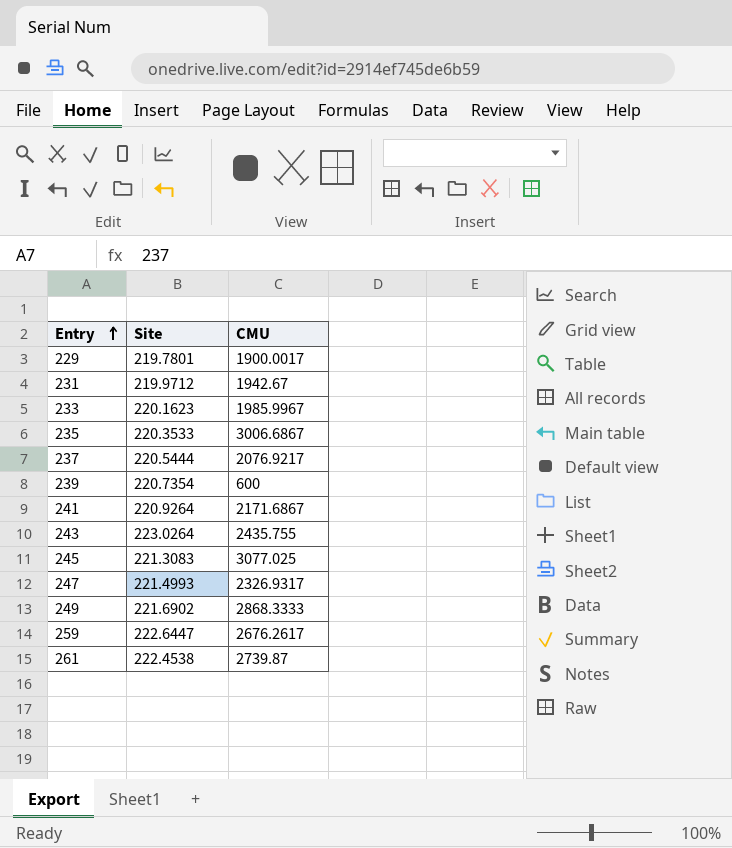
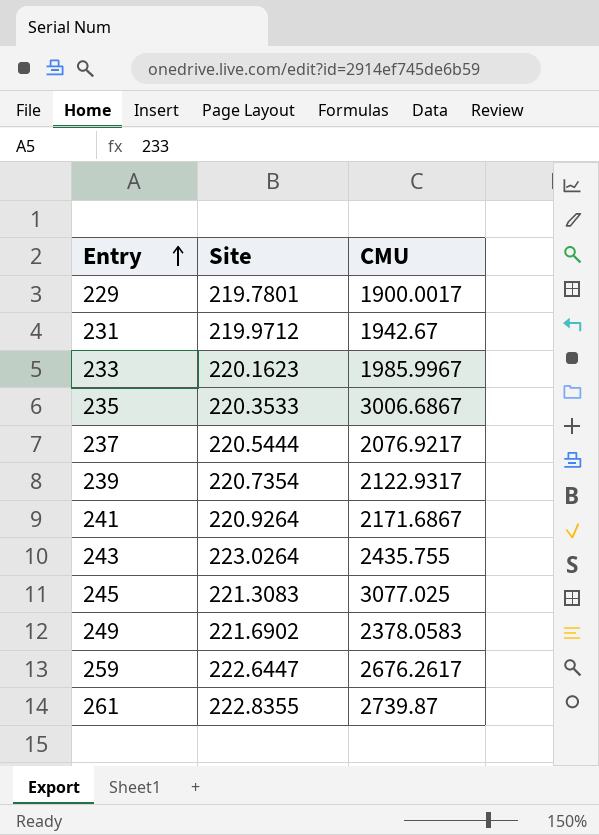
row 247: 221.4993 | 2326.9317 -> none
239 | CMU: 600 -> 2122.9317
249 | CMU: 2868.3333 -> 2378.0583
261 | Site: 222.4538 -> 222.8355

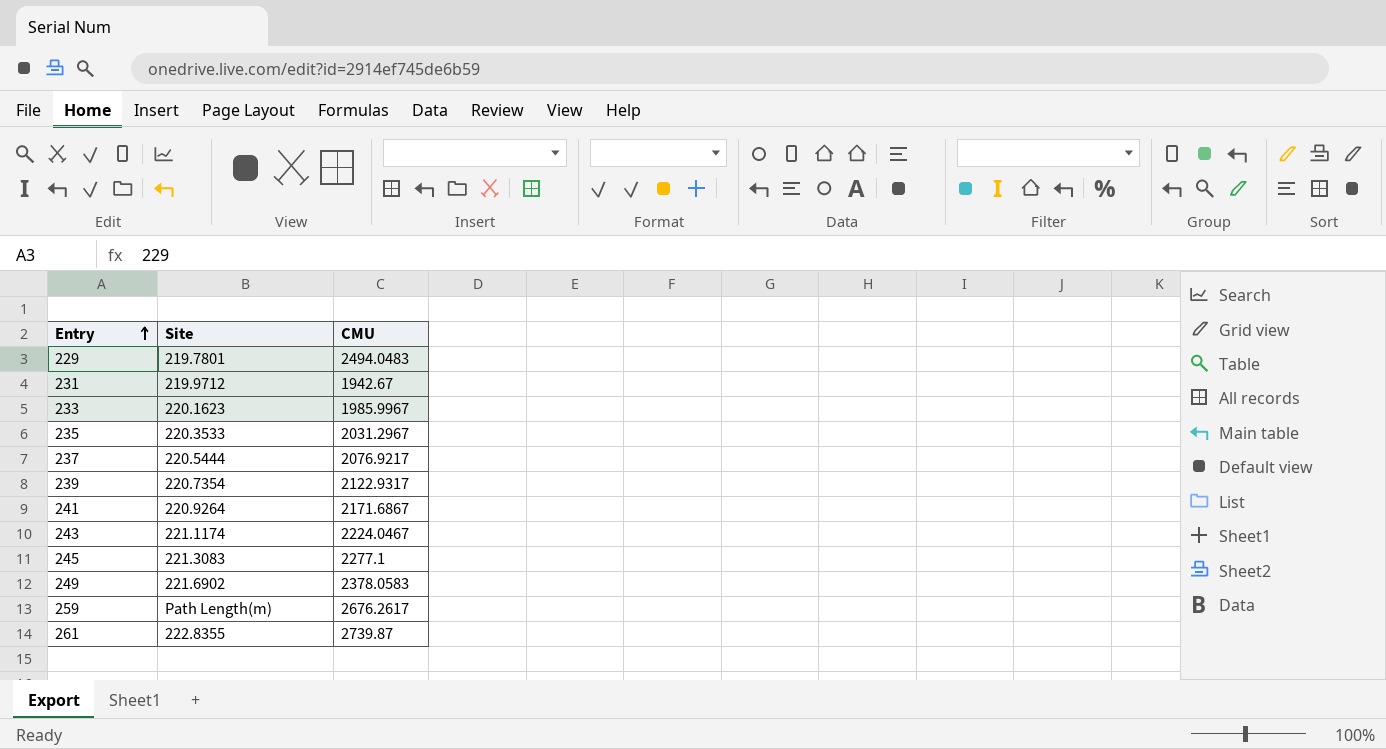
229 | CMU: 1900.0017 -> 2494.0483
235 | CMU: 3006.6867 -> 2031.2967
243 | Site: 223.0264 -> 221.1174
243 | CMU: 2435.755 -> 2224.0467
245 | CMU: 3077.025 -> 2277.1
259 | Site: 222.6447 -> Path Length(m)

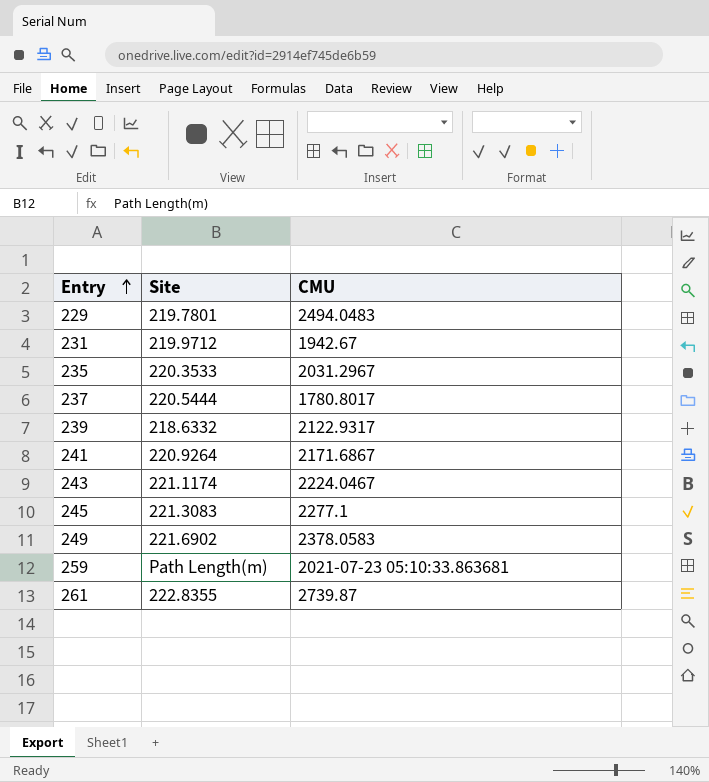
row 233: 220.1623 | 1985.9967 -> none
237 | CMU: 2076.9217 -> 1780.8017
239 | Site: 220.7354 -> 218.6332
259 | CMU: 2676.2617 -> 2021-07-23 05:10:33.863681

